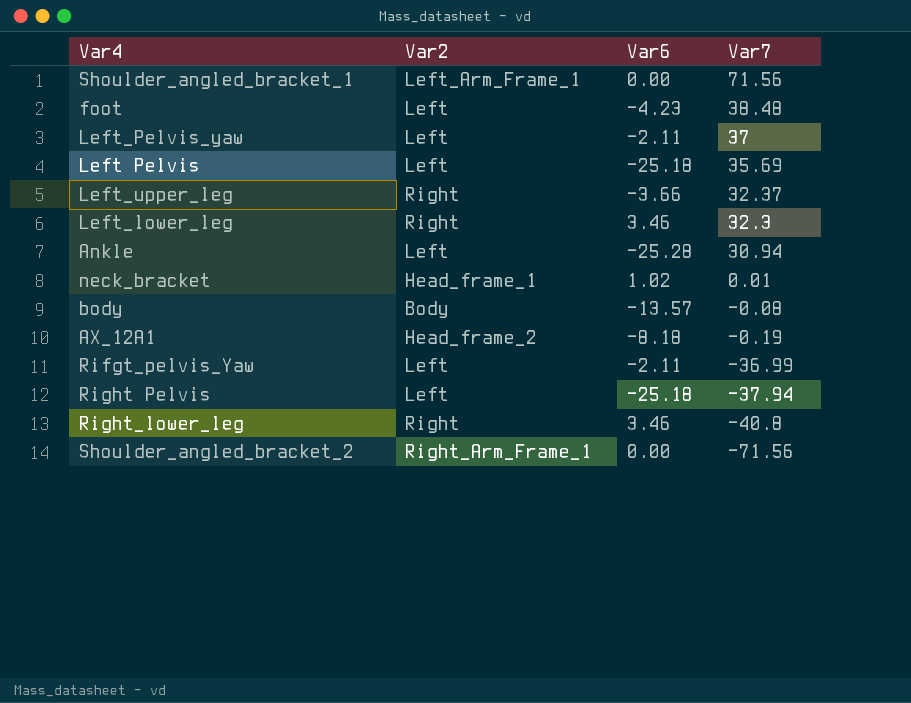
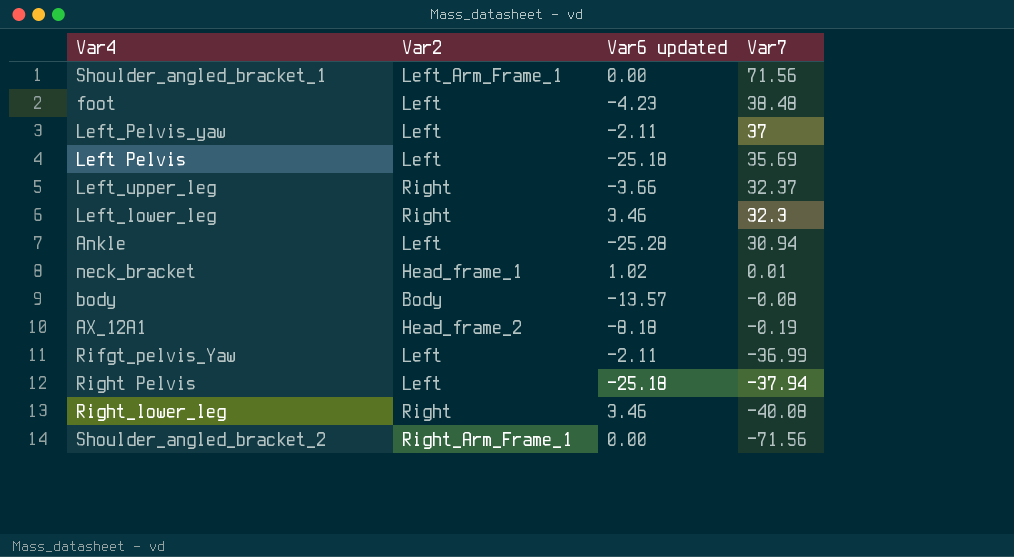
column name: Var6 -> Var6 updated
Right_lower_leg | Var7: -40.8 -> -40.08

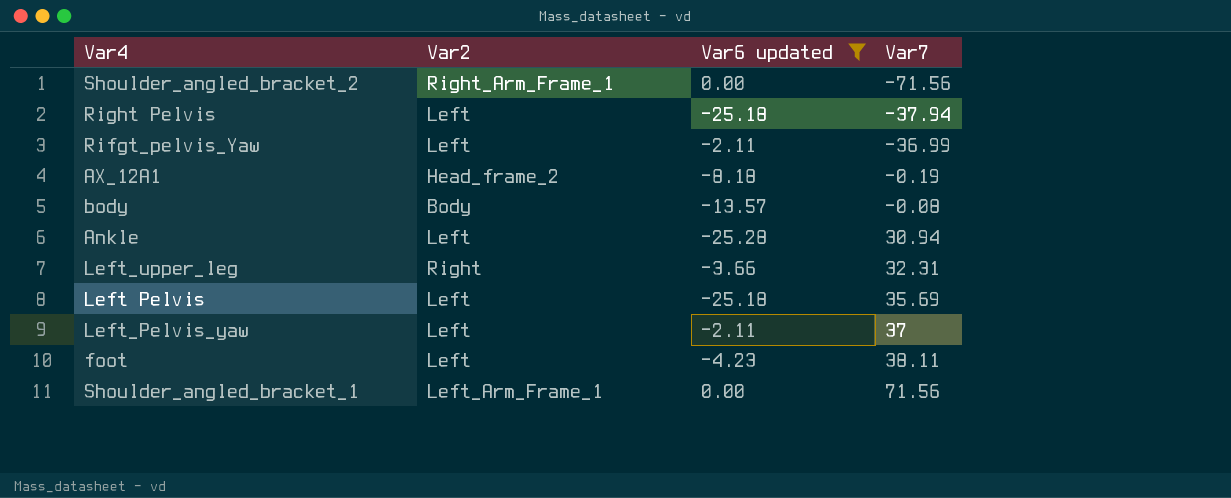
filter: none -> Var6 updated <= 0.00
row order: Var7 descending -> Var7 ascending
Left_upper_leg | Var7: 32.37 -> 32.31
foot | Var7: 38.48 -> 38.11

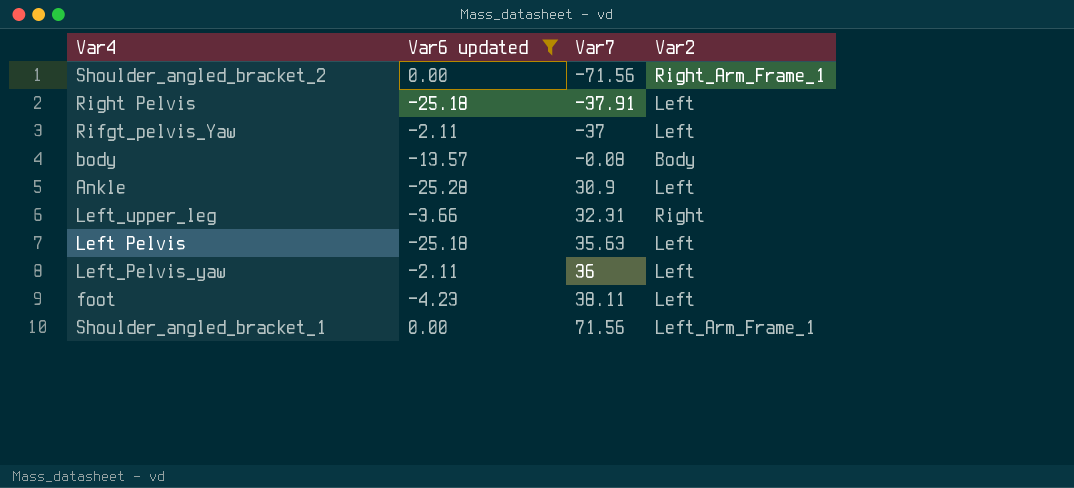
column Var2 | position: 2 -> 4
row AX_12A1: Head_frame_2 | -8.18 | -0.19 -> none
Right Pelvis | Var7: -37.94 -> -37.91
Rifgt_pelvis_Yaw | Var7: -36.99 -> -37
Ankle | Var7: 30.94 -> 30.9
Left Pelvis | Var7: 35.69 -> 35.63
Left_Pelvis_yaw | Var7: 37 -> 36

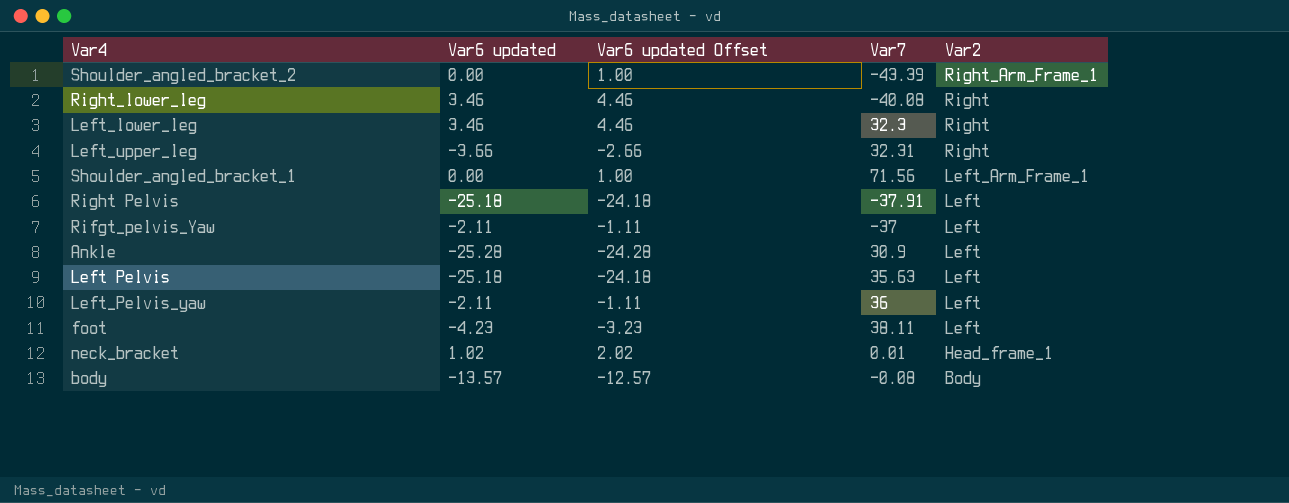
filter: Var6 updated <= 0.00 -> none
row order: Var7 ascending -> Var2 descending
column Var6 updated Offset | formula: none -> [Var6 updated] + 1
Shoulder_angled_bracket_2 | Var7: -71.56 -> -43.39

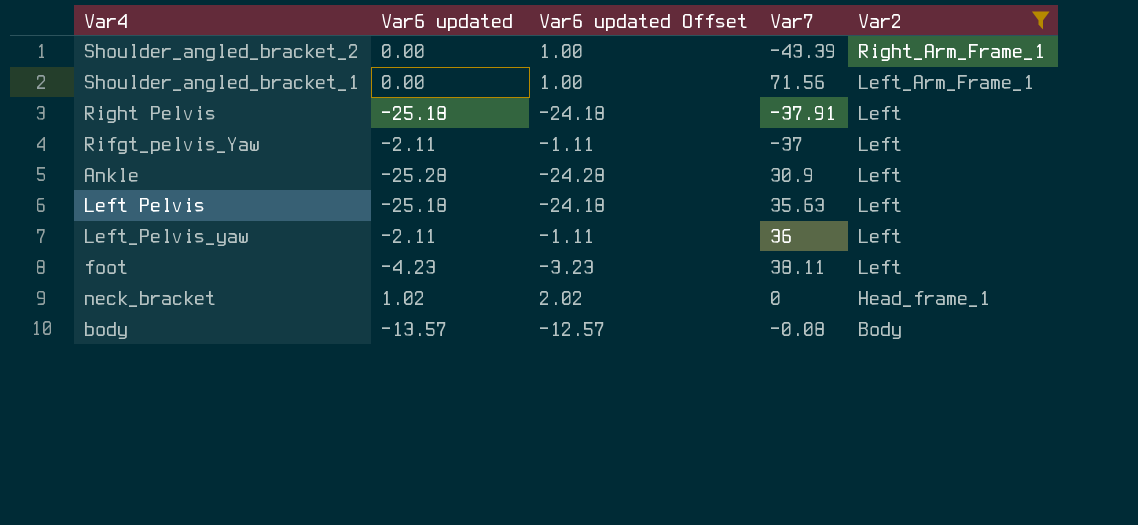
filter: none -> Var2 != Right
neck_bracket | Var7: 0.01 -> 0

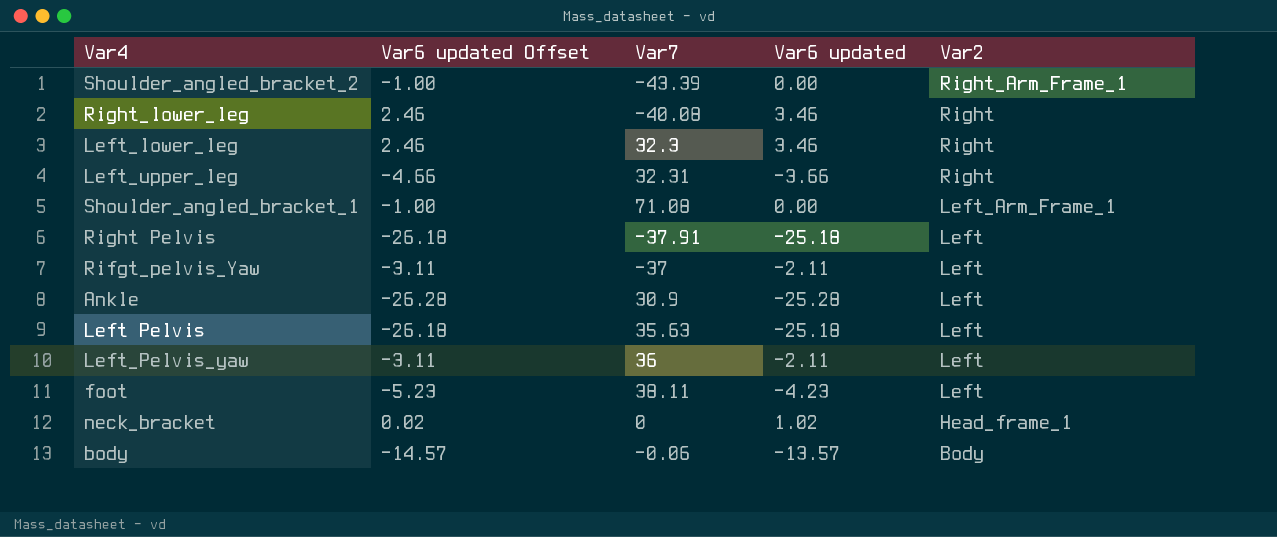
filter: Var2 != Right -> none
column Var6 updated Offset | formula: [Var6 updated] + 1 -> [Var6 updated] - 1
column Var6 updated | position: 2 -> 4
Shoulder_angled_bracket_1 | Var7: 71.56 -> 71.08
body | Var7: -0.08 -> -0.06

